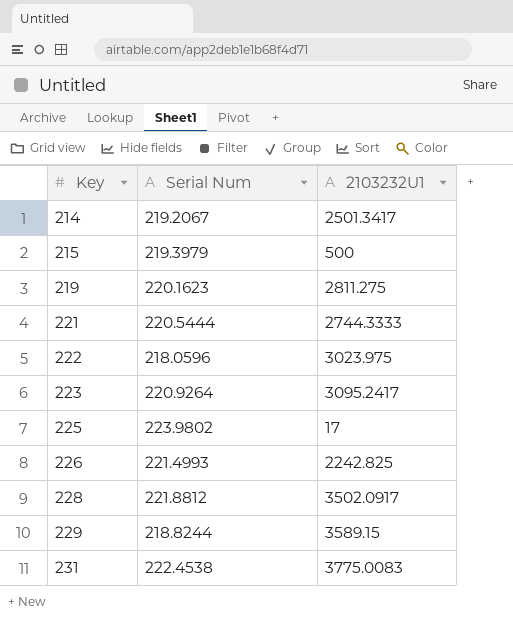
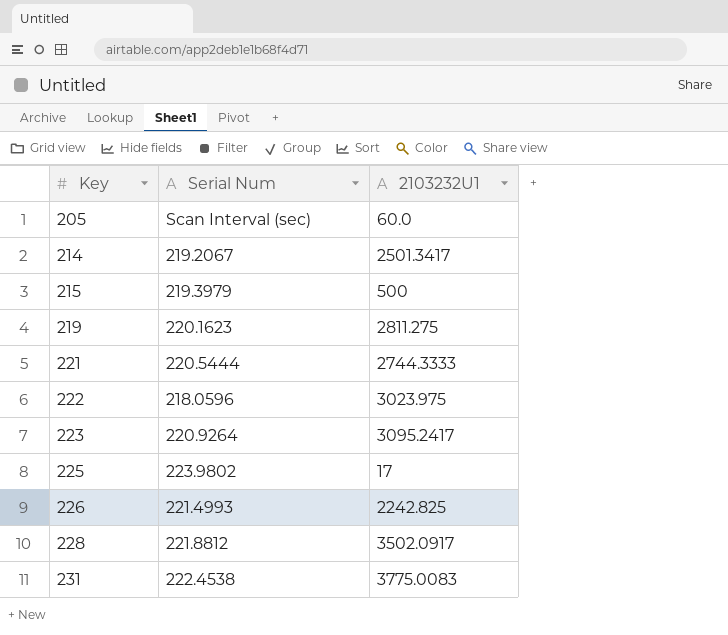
row 229: 218.8244 | 3589.15 -> none
row 205: none -> Scan Interval (sec) | 60.0

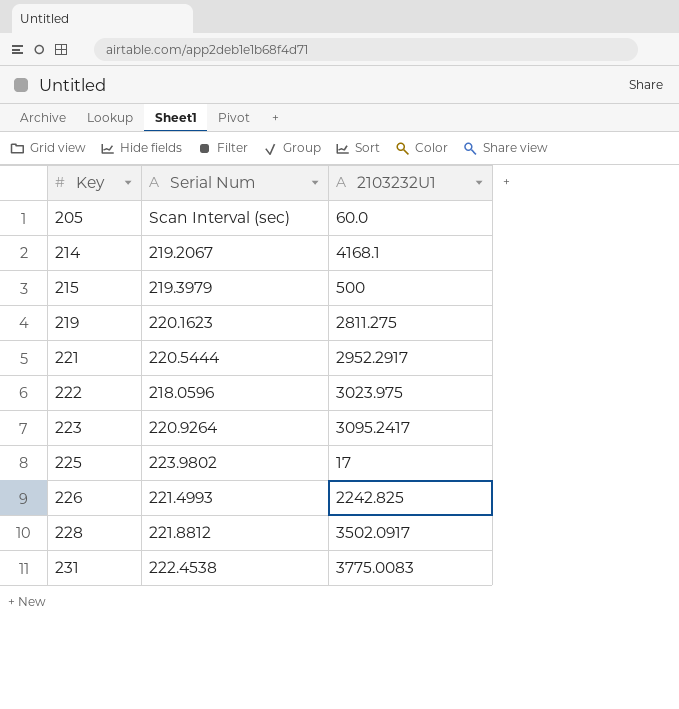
214 | 2103232U1: 2501.3417 -> 4168.1
221 | 2103232U1: 2744.3333 -> 2952.2917

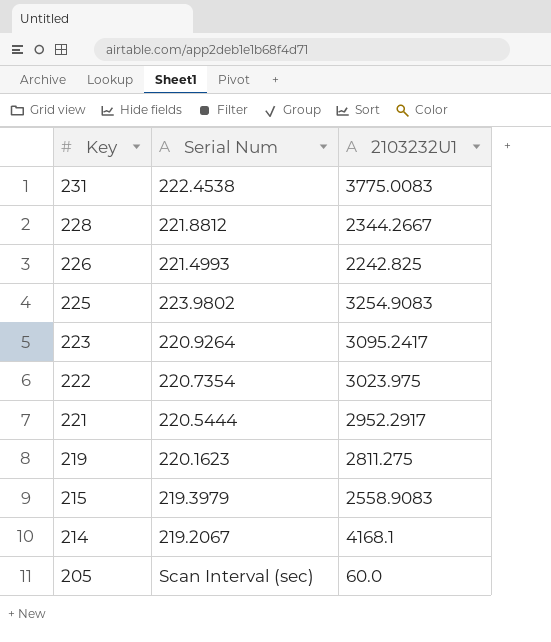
row order: Key ascending -> Key descending
228 | 2103232U1: 3502.0917 -> 2344.2667
225 | 2103232U1: 17 -> 3254.9083
222 | Serial Num: 218.0596 -> 220.7354
215 | 2103232U1: 500 -> 2558.9083

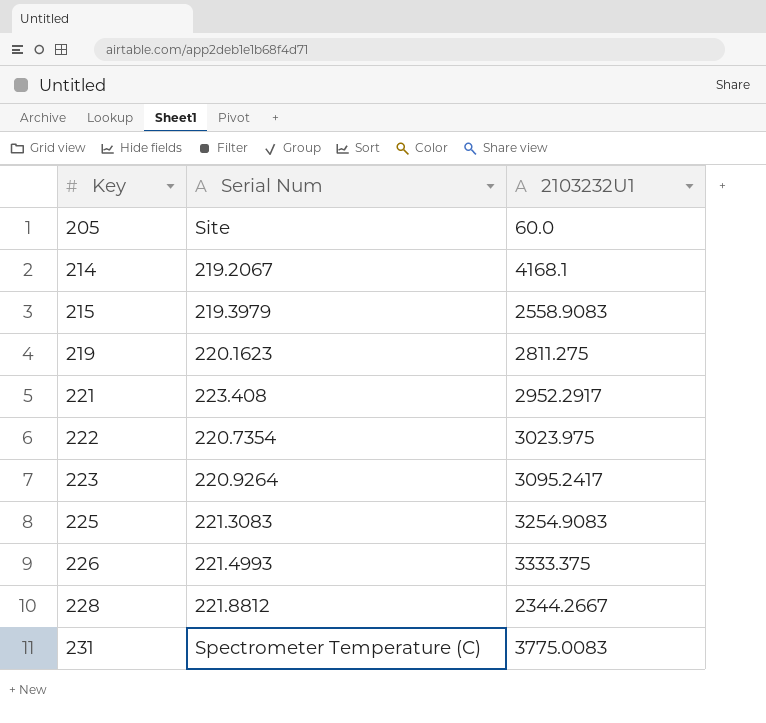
row order: Key descending -> Key ascending
205 | Serial Num: Scan Interval (sec) -> Site
221 | Serial Num: 220.5444 -> 223.408
225 | Serial Num: 223.9802 -> 221.3083
226 | 2103232U1: 2242.825 -> 3333.375
231 | Serial Num: 222.4538 -> Spectrometer Temperature (C)

